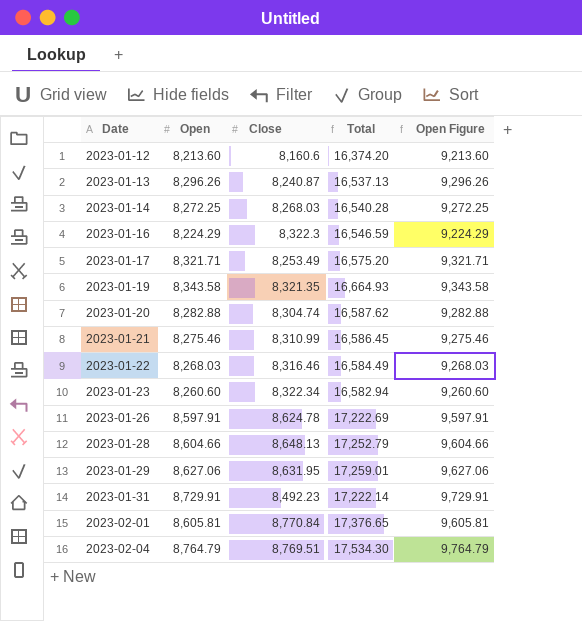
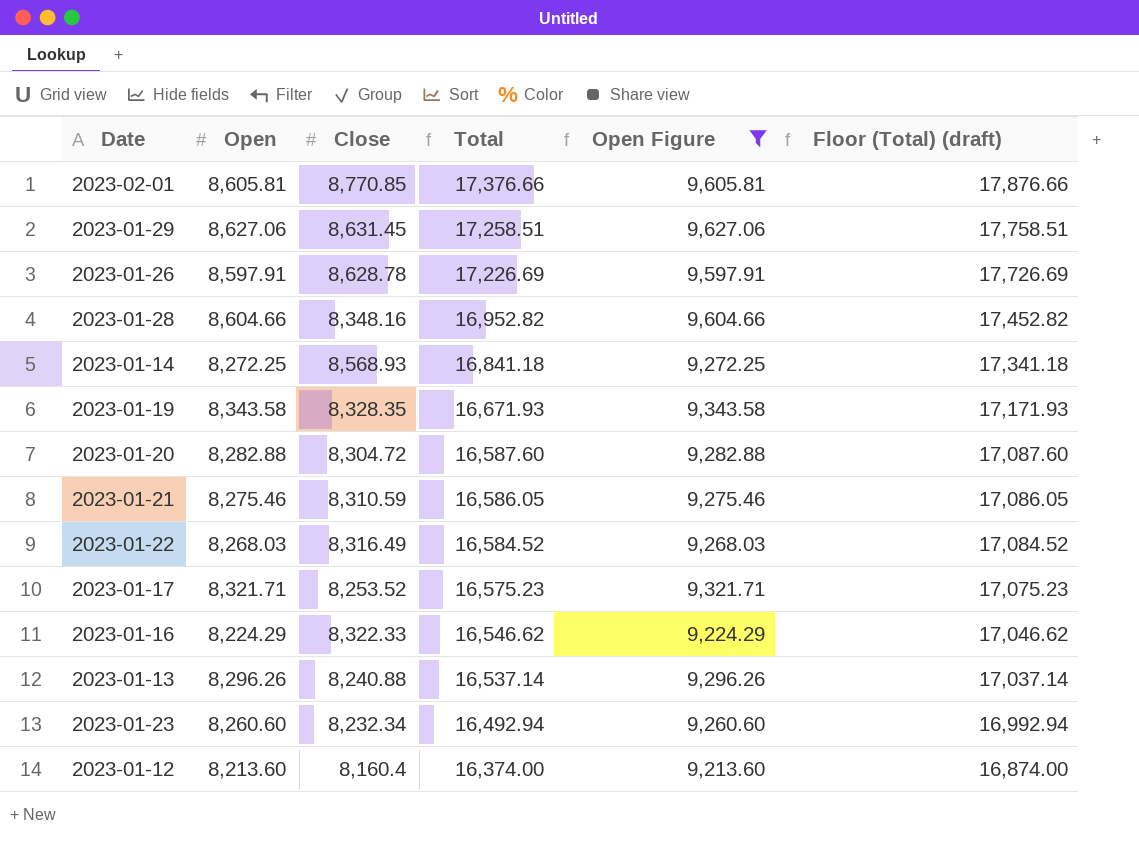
filter: none -> Open Figure <= 9,627.06
row order: Date ascending -> Total descending
column Floor (Total) (draft) | formula: none -> [Total] + 500
2023-02-01 | Close: 8,770.84 -> 8,770.85
2023-02-01 | Total: 17,376.65 -> 17,376.66
2023-01-29 | Close: 8,631.95 -> 8,631.45
2023-01-29 | Total: 17,259.01 -> 17,258.51
2023-01-26 | Close: 8,624.78 -> 8,628.78
2023-01-26 | Total: 17,222.69 -> 17,226.69
2023-01-28 | Close: 8,648.13 -> 8,348.16
2023-01-28 | Total: 17,252.79 -> 16,952.82
2023-01-14 | Close: 8,268.03 -> 8,568.93
2023-01-14 | Total: 16,540.28 -> 16,841.18
2023-01-19 | Close: 8,321.35 -> 8,328.35
2023-01-19 | Total: 16,664.93 -> 16,671.93
2023-01-20 | Close: 8,304.74 -> 8,304.72
2023-01-20 | Total: 16,587.62 -> 16,587.60
2023-01-21 | Close: 8,310.99 -> 8,310.59
2023-01-21 | Total: 16,586.45 -> 16,586.05
2023-01-22 | Close: 8,316.46 -> 8,316.49
2023-01-22 | Total: 16,584.49 -> 16,584.52
2023-01-17 | Close: 8,253.49 -> 8,253.52
2023-01-17 | Total: 16,575.20 -> 16,575.23
2023-01-16 | Close: 8,322.3 -> 8,322.33
2023-01-16 | Total: 16,546.59 -> 16,546.62
2023-01-13 | Close: 8,240.87 -> 8,240.88
2023-01-13 | Total: 16,537.13 -> 16,537.14
2023-01-23 | Close: 8,322.34 -> 8,232.34
2023-01-23 | Total: 16,582.94 -> 16,492.94
2023-01-12 | Close: 8,160.6 -> 8,160.4
2023-01-12 | Total: 16,374.20 -> 16,374.00

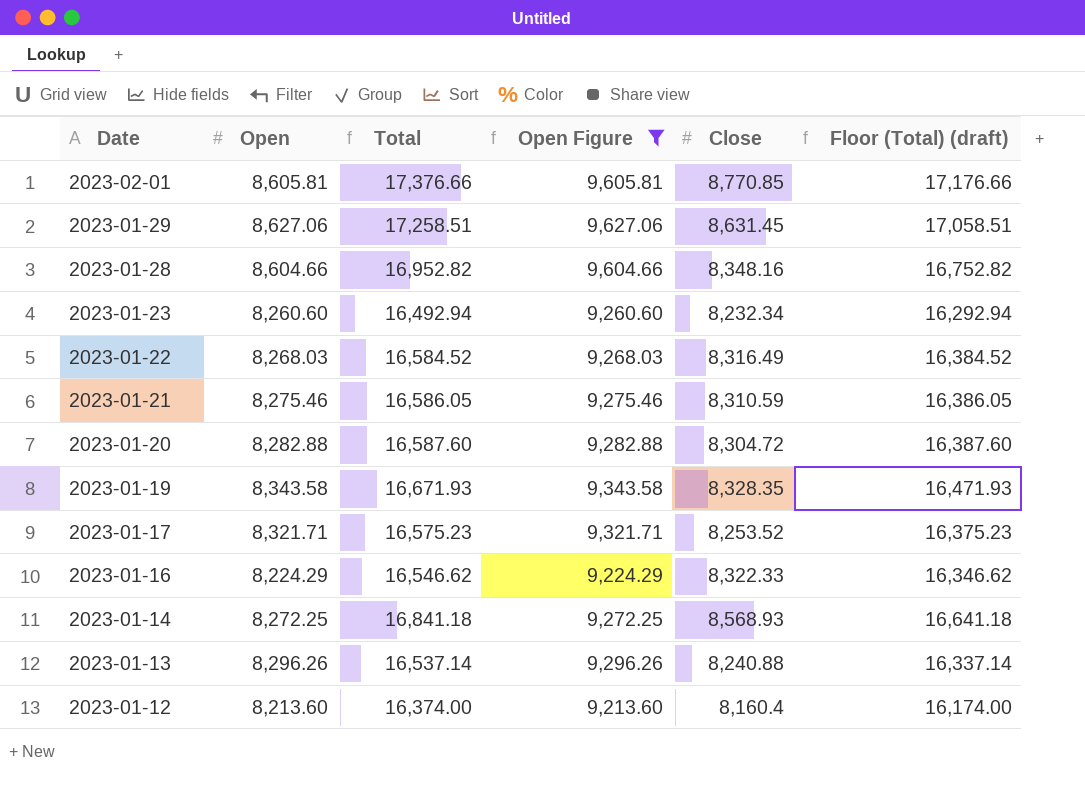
row order: Total descending -> Date descending
column Close | position: 3 -> 5
column Floor (Total) (draft) | formula: [Total] + 500 -> [Total] - 200
row 2023-01-26: 8,597.91 | 8,628.78 | 17,226.69 | 9,597.91 | 17,726.69 -> none

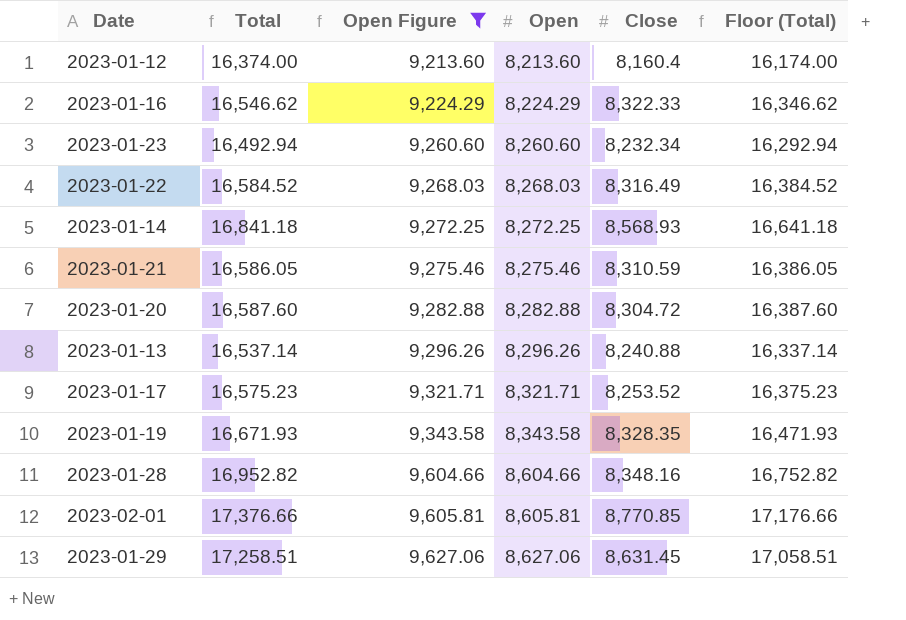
row order: Date descending -> Open Figure ascending
column Open | position: 2 -> 4
column name: Floor (Total) (draft) -> Floor (Total)

